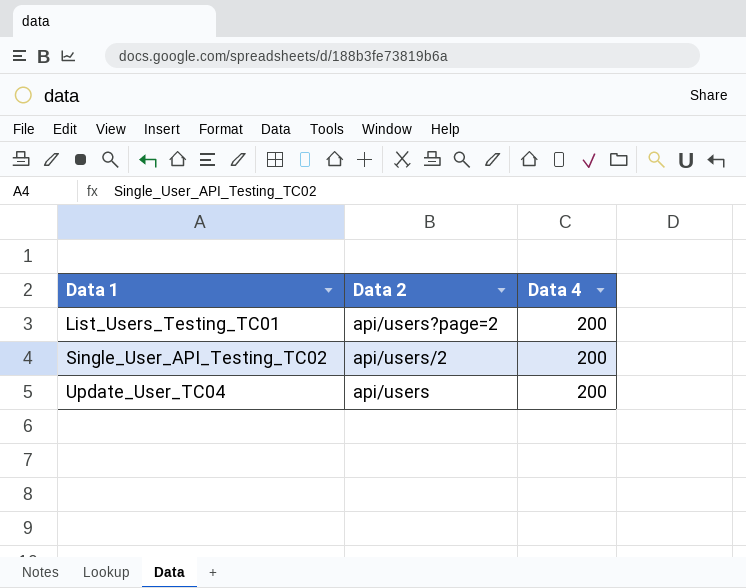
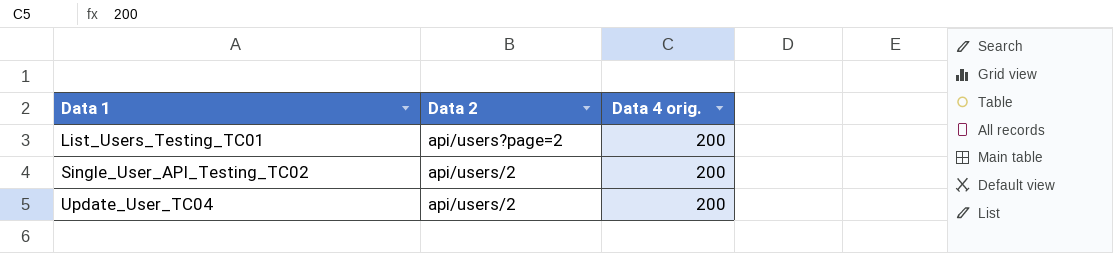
column name: Data 4 -> Data 4 orig.
Update_User_TC04 | Data 2: api/users -> api/users/2

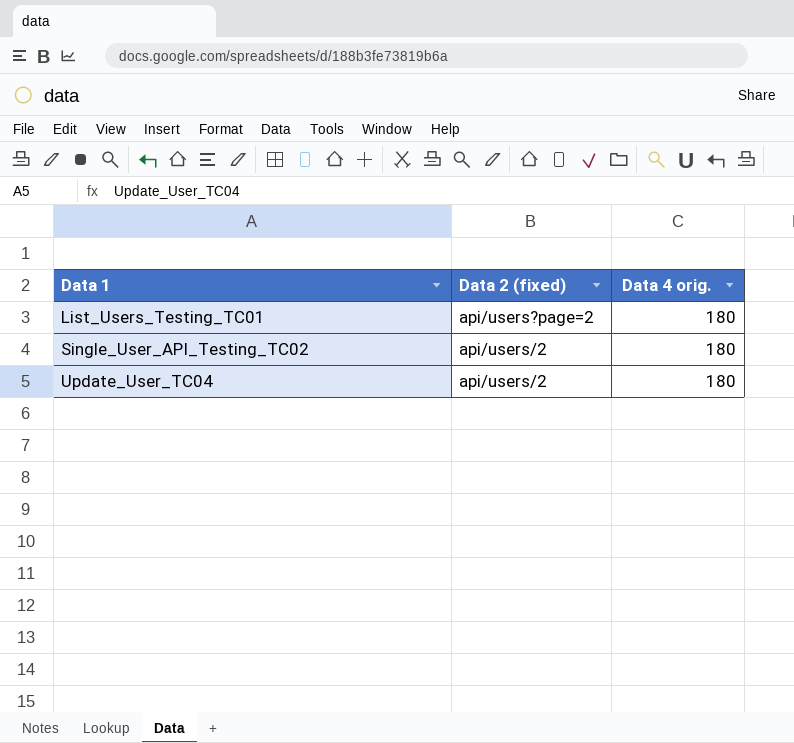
column name: Data 2 -> Data 2 (fixed)
List_Users_Testing_TC01 | Data 4 orig.: 200 -> 180
Single_User_API_Testing_TC02 | Data 4 orig.: 200 -> 180
Update_User_TC04 | Data 4 orig.: 200 -> 180

